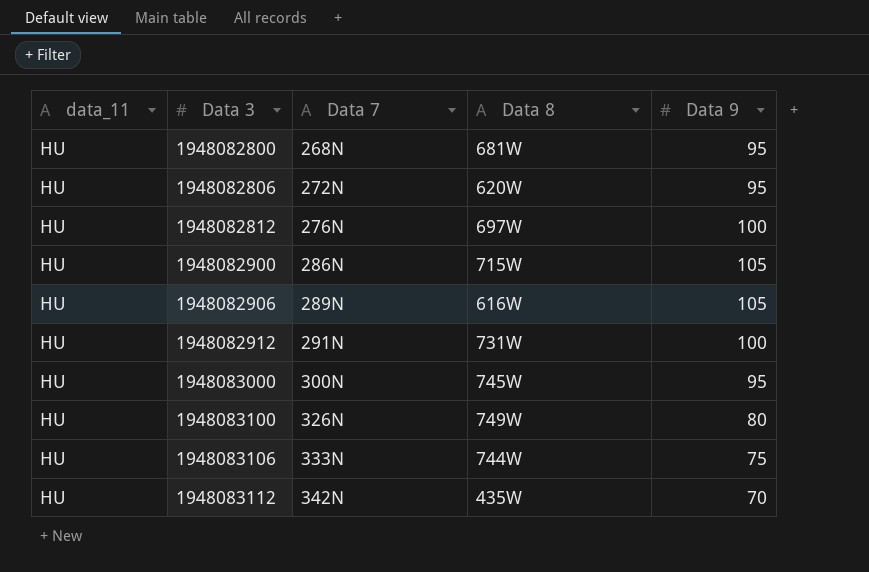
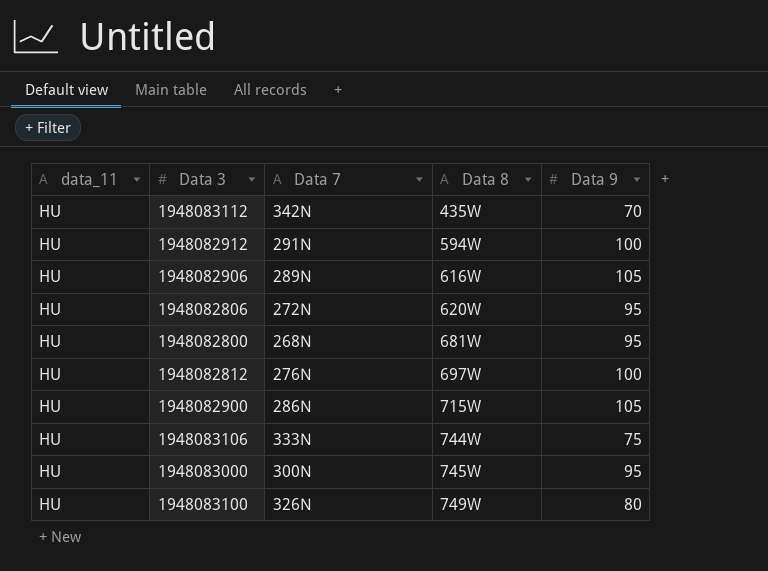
row order: Data 3 ascending -> Data 8 ascending
1948082912 | Data 8: 731W -> 594W

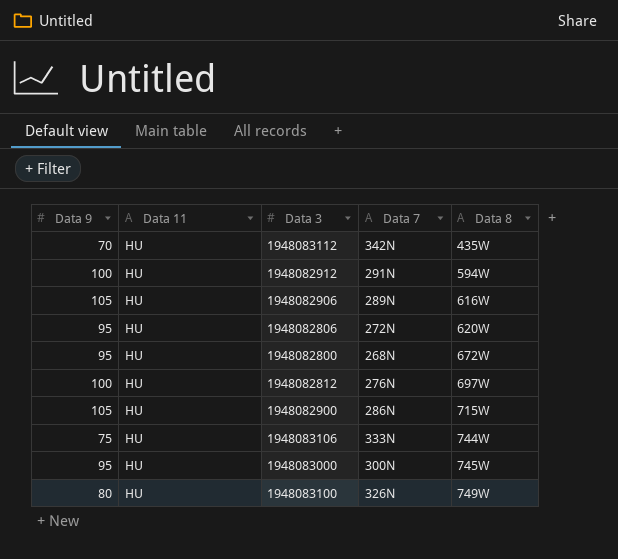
column Data 9 | position: 5 -> 1
column name: data_11 -> Data 11
1948082800 | Data 8: 681W -> 672W

